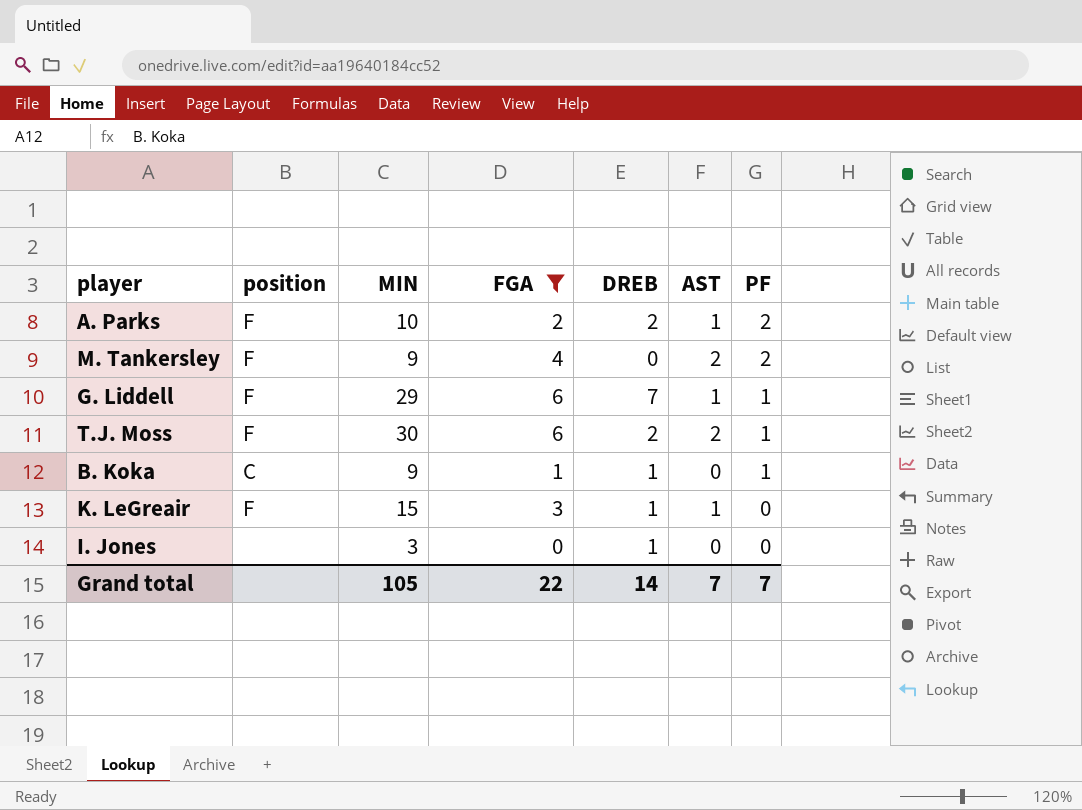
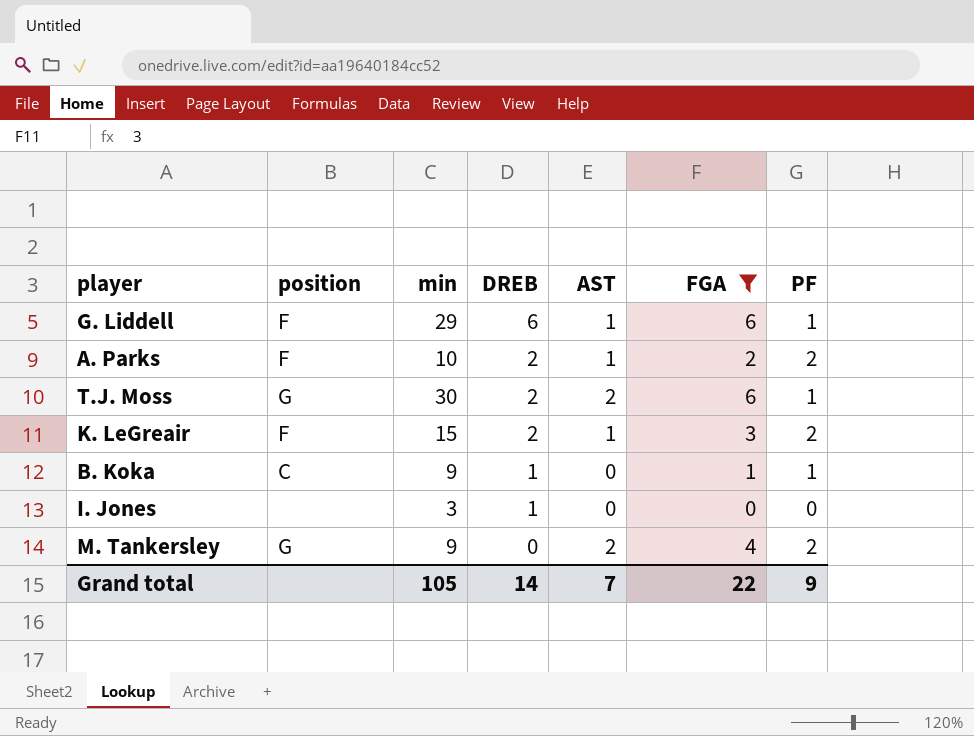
row order: PF descending -> DREB descending
column name: MIN -> min
column FGA | position: 4 -> 6
G. Liddell | DREB: 7 -> 6
T.J. Moss | position: F -> G
K. LeGreair | DREB: 1 -> 2
K. LeGreair | PF: 0 -> 2
M. Tankersley | position: F -> G
Grand total | PF: 7 -> 9

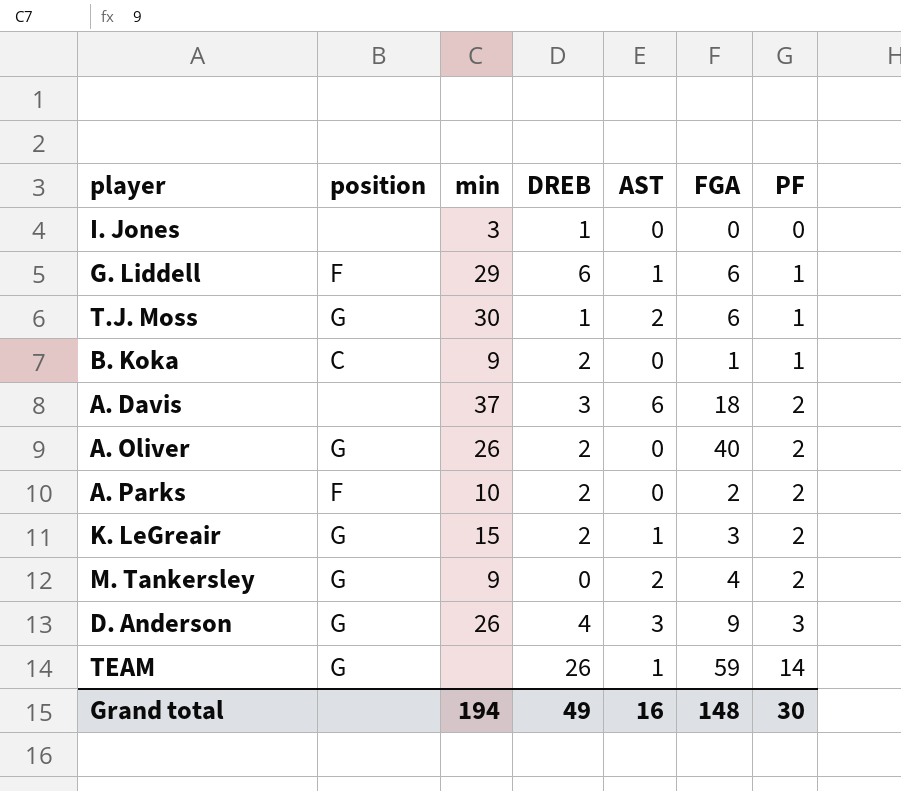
filter: FGA <= 6 -> none
row order: DREB descending -> PF ascending
T.J. Moss | DREB: 2 -> 1
B. Koka | DREB: 1 -> 2
A. Parks | AST: 1 -> 0
K. LeGreair | position: F -> G
Grand total | min: 105 -> 194
Grand total | DREB: 14 -> 49
Grand total | AST: 7 -> 16
Grand total | FGA: 22 -> 148
Grand total | PF: 9 -> 30

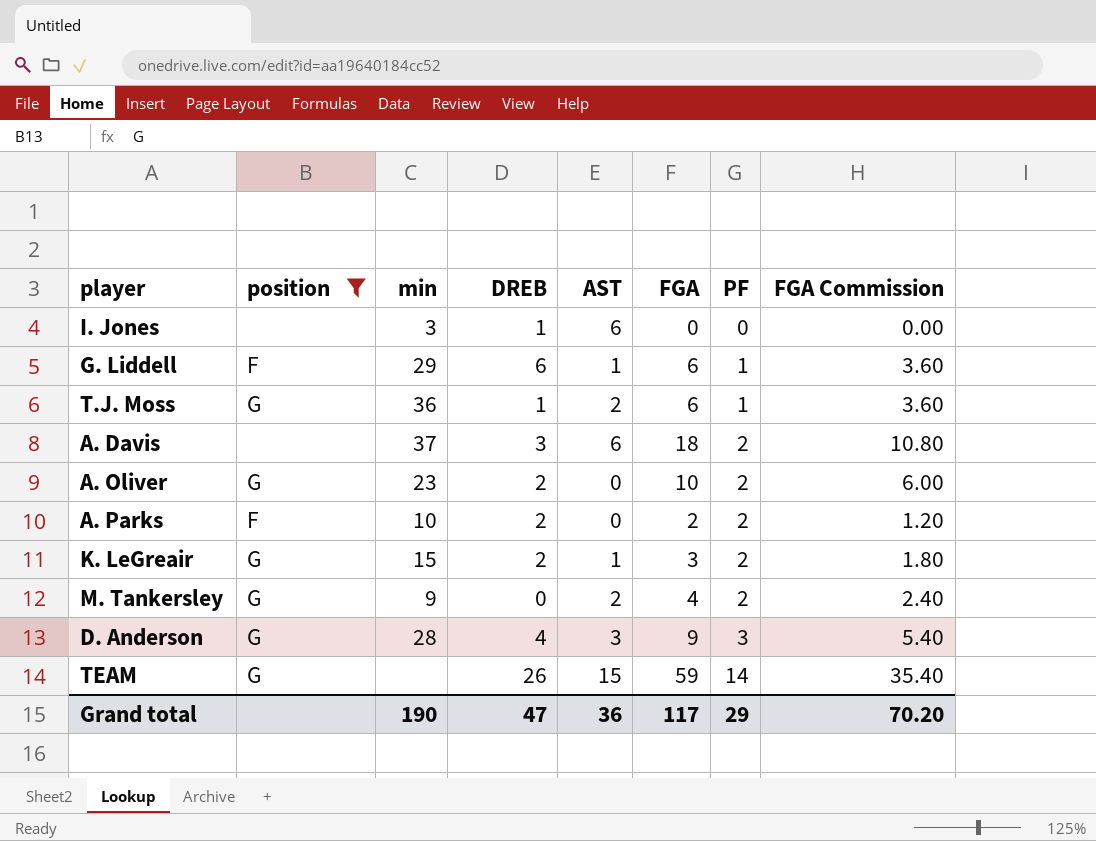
filter: none -> position != C
column FGA Commission | formula: none -> [FGA] * 0.6
I. Jones | AST: 0 -> 6
T.J. Moss | min: 30 -> 36
A. Oliver | min: 26 -> 23
A. Oliver | FGA: 40 -> 10
D. Anderson | min: 26 -> 28
TEAM | AST: 1 -> 15
Grand total | min: 194 -> 190
Grand total | DREB: 49 -> 47
Grand total | AST: 16 -> 36
Grand total | FGA: 148 -> 117
Grand total | PF: 30 -> 29

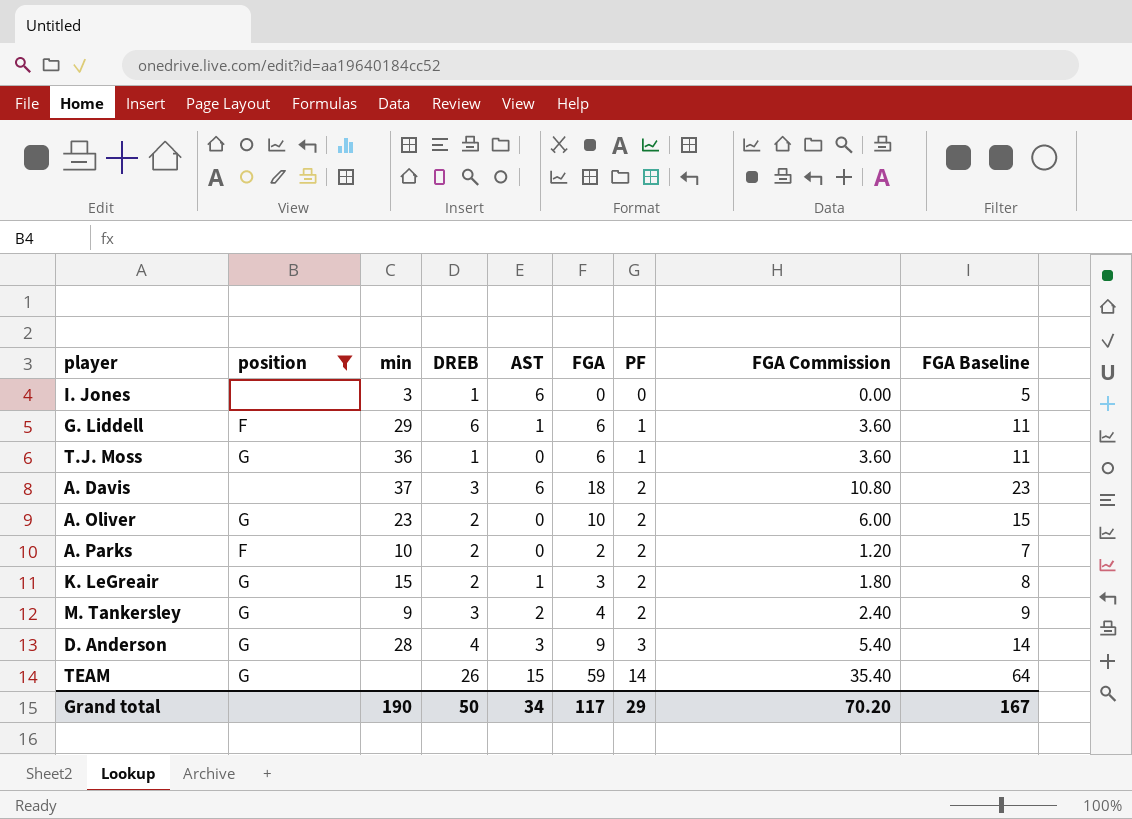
column FGA Baseline | formula: none -> [FGA] + 5
T.J. Moss | AST: 2 -> 0
M. Tankersley | DREB: 0 -> 3
Grand total | DREB: 47 -> 50
Grand total | AST: 36 -> 34

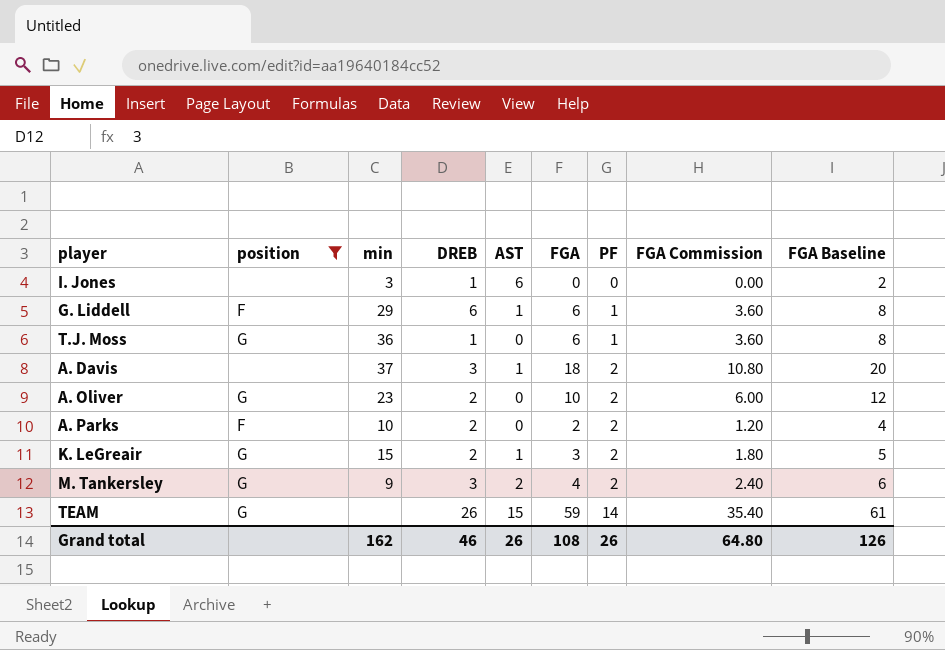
column FGA Baseline | formula: [FGA] + 5 -> [FGA] + 2
row D. Anderson: G | 28 | 4 | 3 | 9 | 3 | 5.40 | 14 -> none
A. Davis | AST: 6 -> 1
Grand total | min: 190 -> 162
Grand total | DREB: 50 -> 46
Grand total | AST: 34 -> 26
Grand total | FGA: 117 -> 108
Grand total | PF: 29 -> 26
Grand total | FGA Commission: 70.20 -> 64.80
Grand total | FGA Baseline: 167 -> 126

